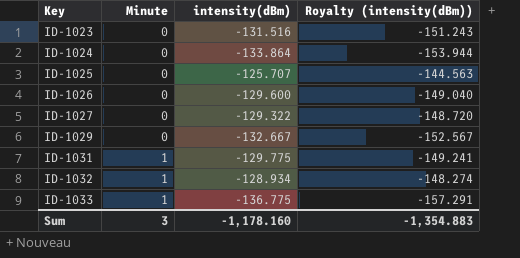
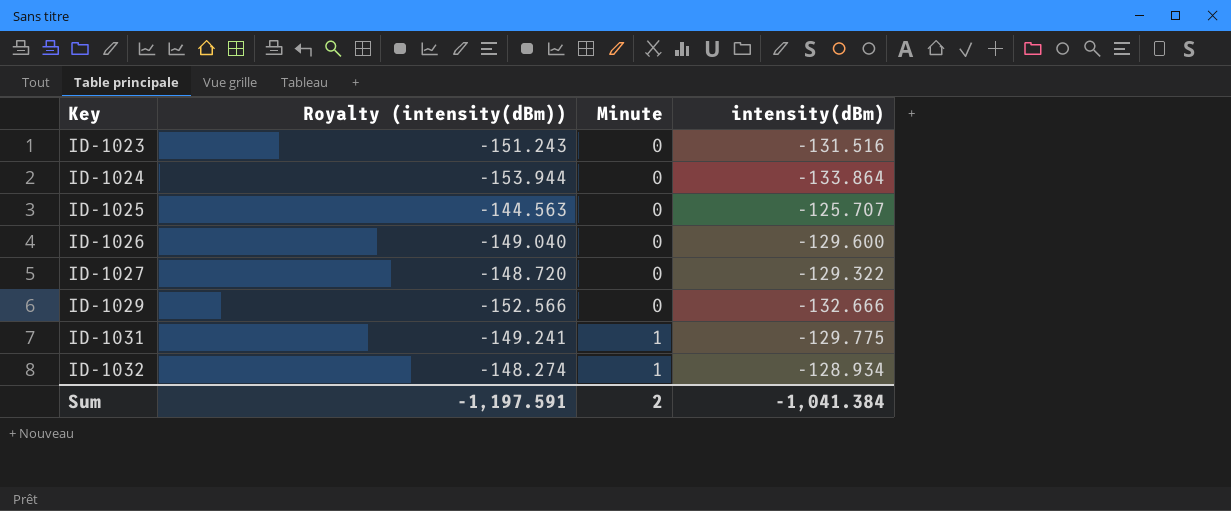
column Royalty (intensity(dBm)) | position: 4 -> 2
row ID-1033: 1 | -136.775 | -157.291 -> none
ID-1029 | Royalty (intensity(dBm)): -152.567 -> -152.566
ID-1029 | intensity(dBm): -132.667 -> -132.666
Sum | Royalty (intensity(dBm)): -1,354.883 -> -1,197.591
Sum | Minute: 3 -> 2
Sum | intensity(dBm): -1,178.160 -> -1,041.384

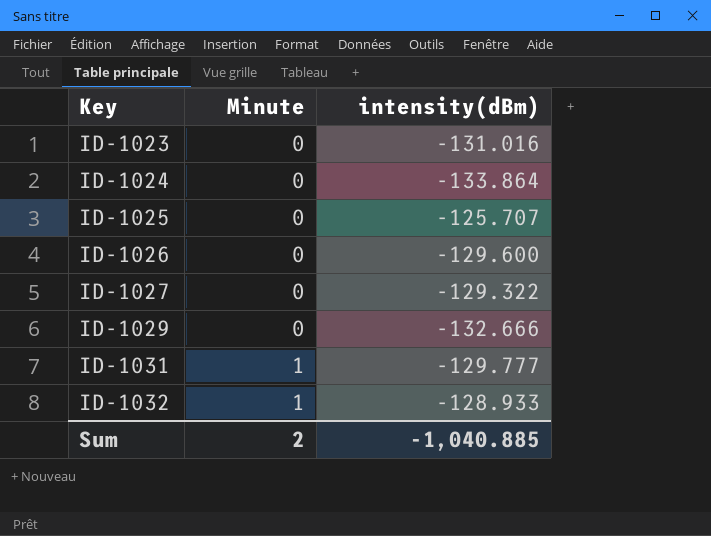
column Royalty (intensity(dBm)) | formula: [intensity(dBm)] * 1.15 -> none
ID-1023 | intensity(dBm): -131.516 -> -131.016
ID-1031 | intensity(dBm): -129.775 -> -129.777
ID-1032 | intensity(dBm): -128.934 -> -128.933
Sum | intensity(dBm): -1,041.384 -> -1,040.885

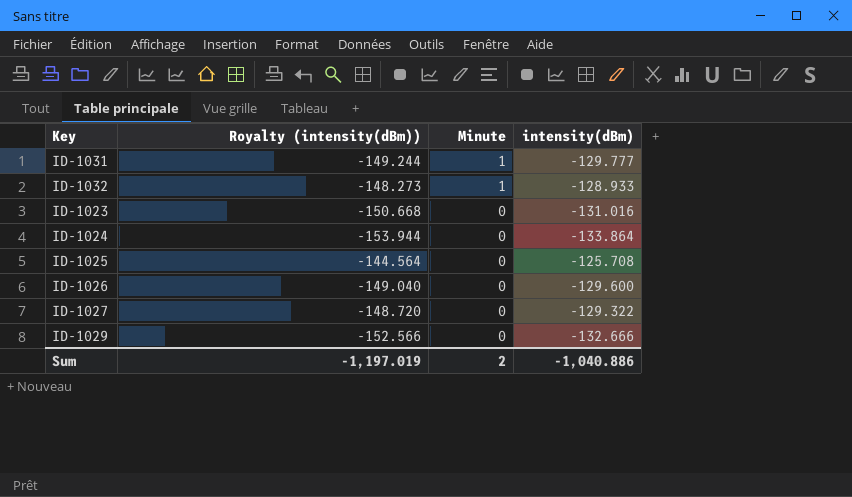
row order: Key ascending -> Minute descending
column Royalty (intensity(dBm)) | formula: none -> [intensity(dBm)] * 1.15
ID-1025 | intensity(dBm): -125.707 -> -125.708
Sum | intensity(dBm): -1,040.885 -> -1,040.886

